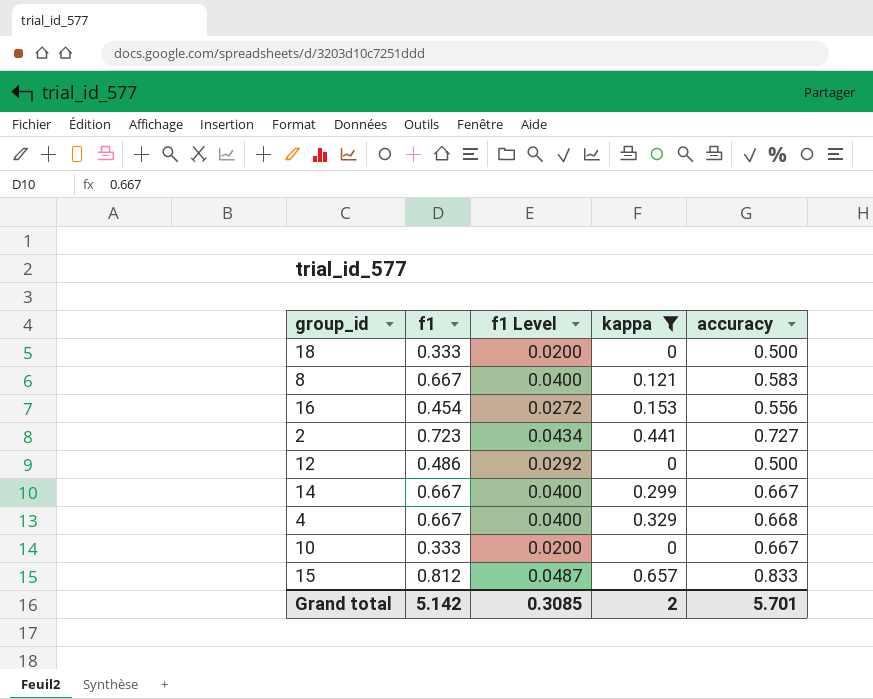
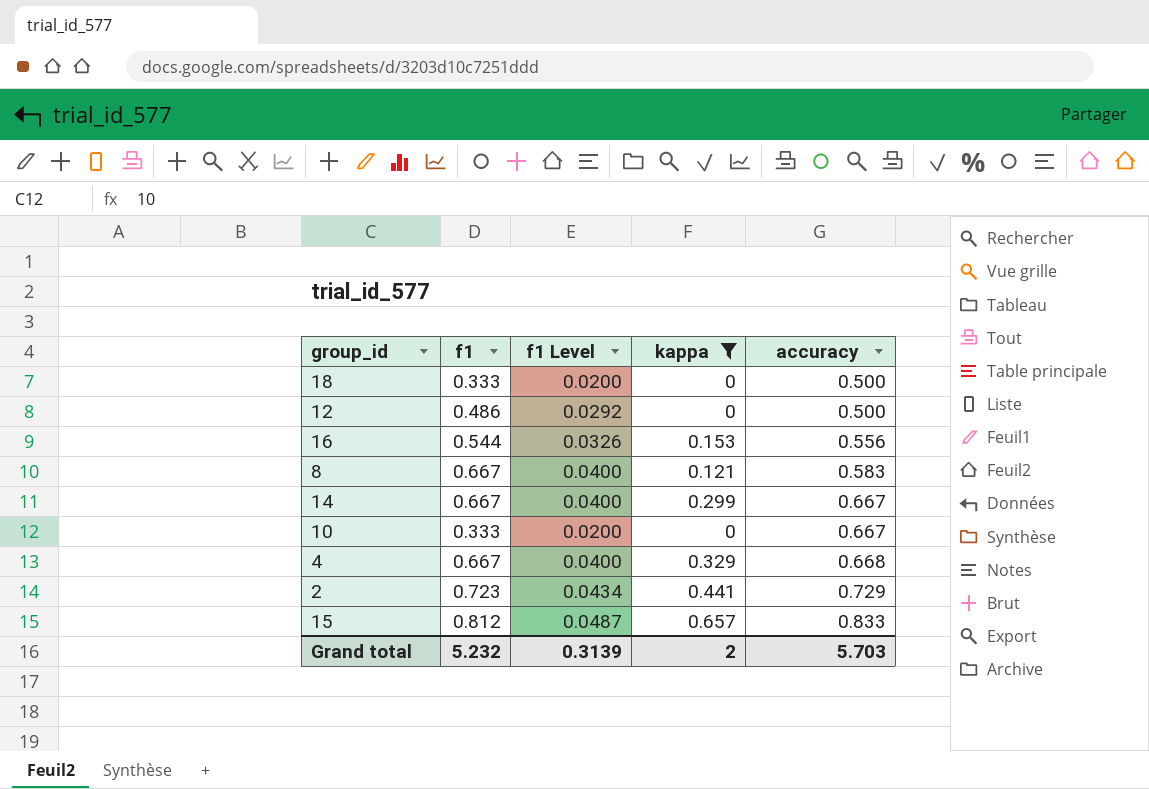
row order: none -> accuracy ascending
16 | f1: 0.454 -> 0.544
16 | f1 Level: 0.0272 -> 0.0326
2 | accuracy: 0.727 -> 0.729
Grand total | f1: 5.142 -> 5.232
Grand total | f1 Level: 0.3085 -> 0.3139
Grand total | accuracy: 5.701 -> 5.703

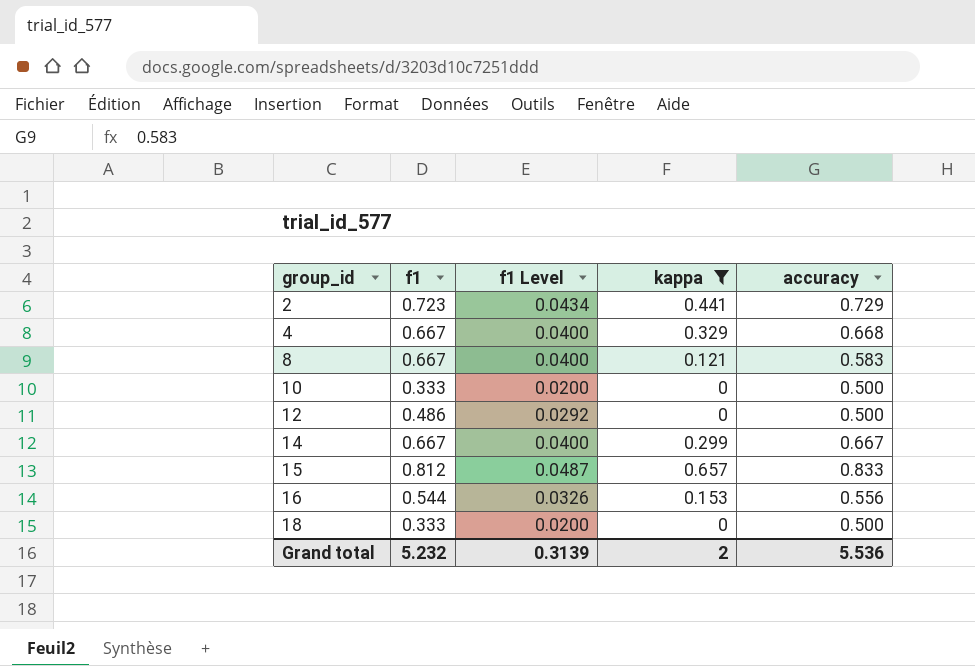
row order: accuracy ascending -> group_id ascending
10 | accuracy: 0.667 -> 0.500
Grand total | accuracy: 5.703 -> 5.536

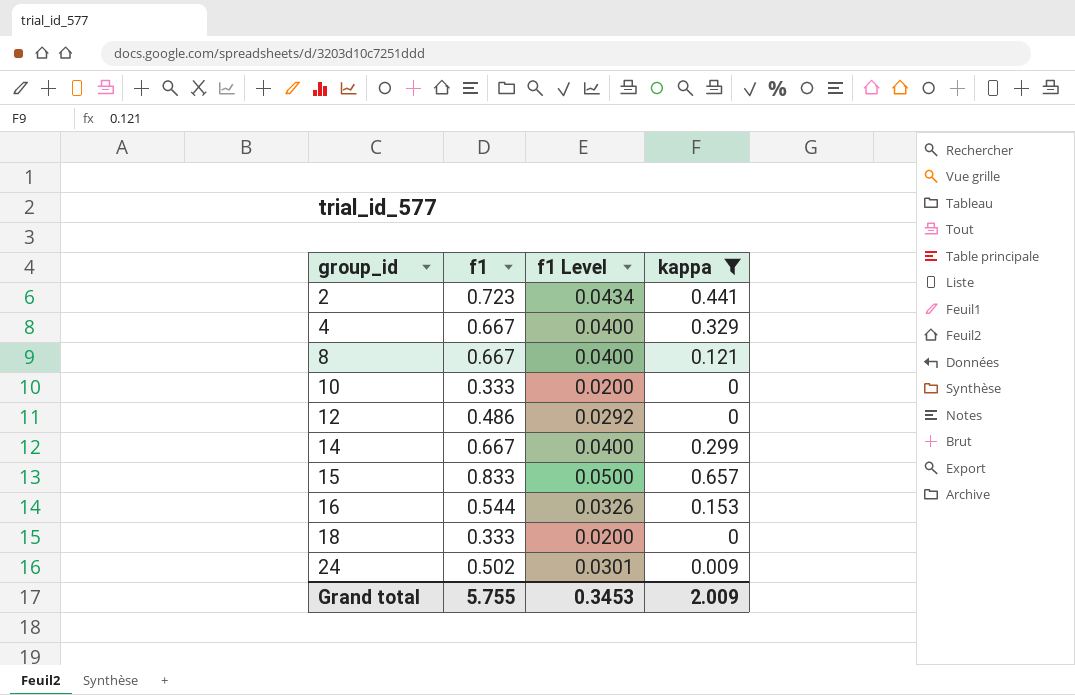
column accuracy | position: 5 -> none
15 | f1: 0.812 -> 0.833
15 | f1 Level: 0.0487 -> 0.0500
row 24: none -> 0.502 | 0.0301 | 0.009
Grand total | f1: 5.232 -> 5.755
Grand total | f1 Level: 0.3139 -> 0.3453
Grand total | kappa: 2 -> 2.009

